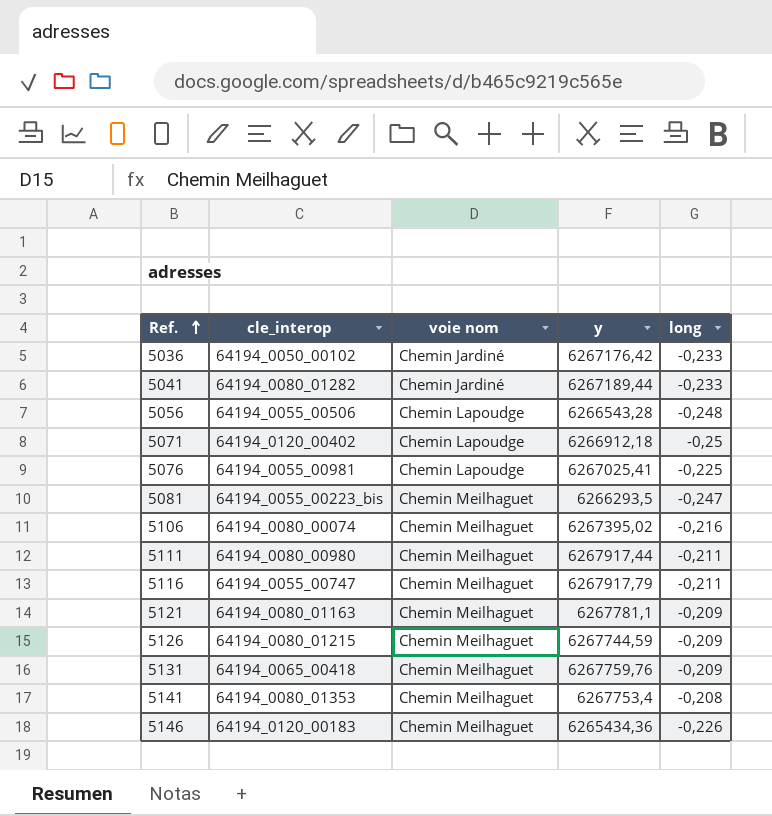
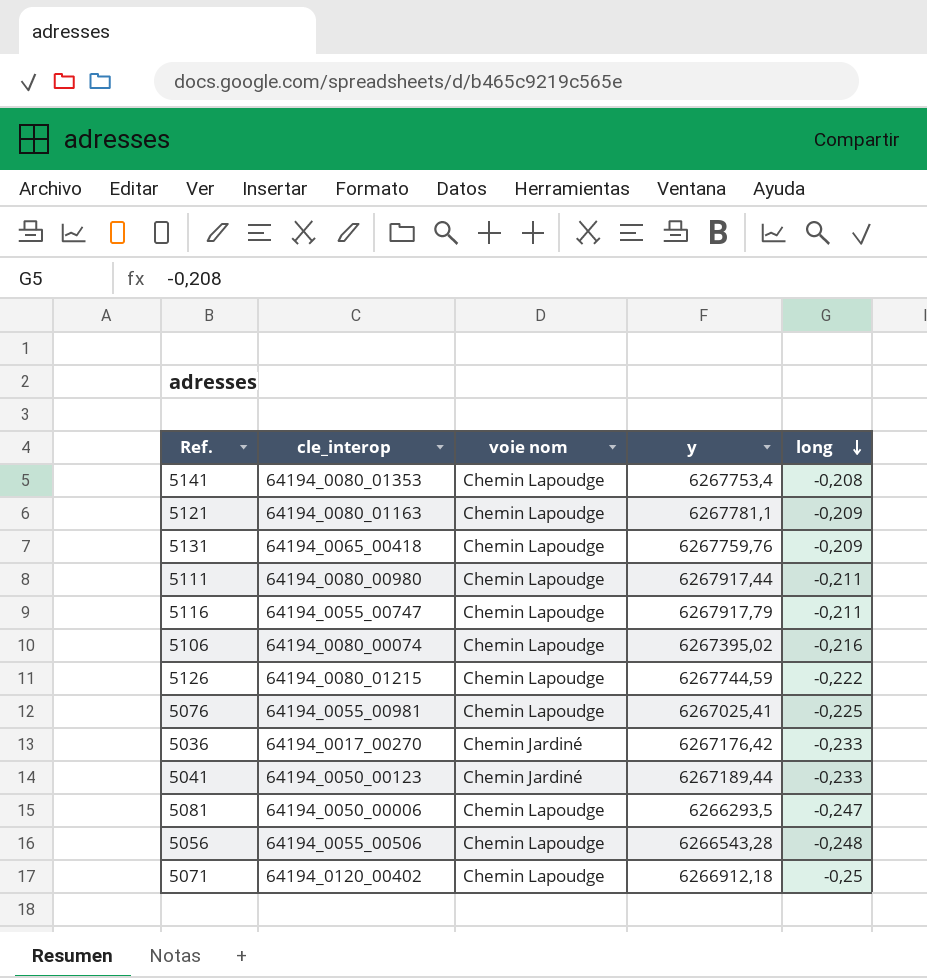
row order: Ref. ascending -> long descending
row 5146: 64194_0120_00183 | Chemin Meilhaguet | 6265434,36 | -0,226 -> none
5141 | voie nom: Chemin Meilhaguet -> Chemin Lapoudge
5121 | voie nom: Chemin Meilhaguet -> Chemin Lapoudge
5131 | voie nom: Chemin Meilhaguet -> Chemin Lapoudge
5111 | voie nom: Chemin Meilhaguet -> Chemin Lapoudge
5116 | voie nom: Chemin Meilhaguet -> Chemin Lapoudge
5106 | voie nom: Chemin Meilhaguet -> Chemin Lapoudge
5126 | voie nom: Chemin Meilhaguet -> Chemin Lapoudge
5126 | long: -0,209 -> -0,222
5036 | cle_interop: 64194_0050_00102 -> 64194_0017_00270
5041 | cle_interop: 64194_0080_01282 -> 64194_0050_00123
5081 | cle_interop: 64194_0055_00223_bis -> 64194_0050_00006
5081 | voie nom: Chemin Meilhaguet -> Chemin Lapoudge

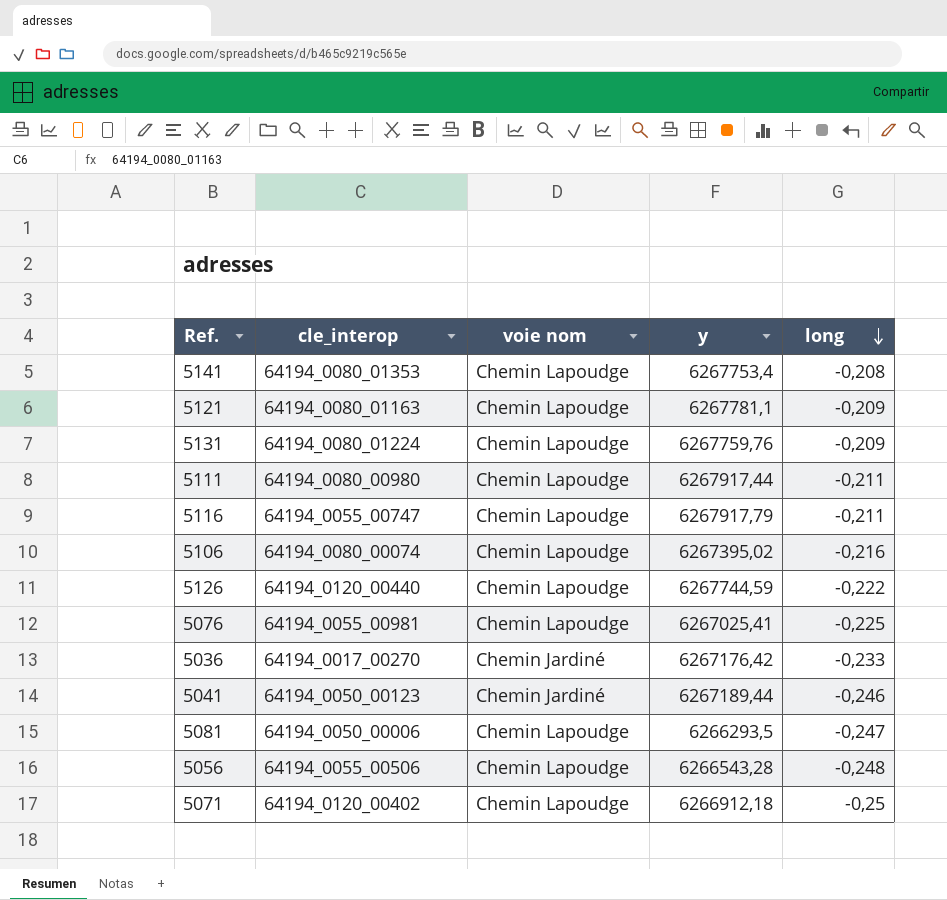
5131 | cle_interop: 64194_0065_00418 -> 64194_0080_01224
5126 | cle_interop: 64194_0080_01215 -> 64194_0120_00440
5041 | long: -0,233 -> -0,246

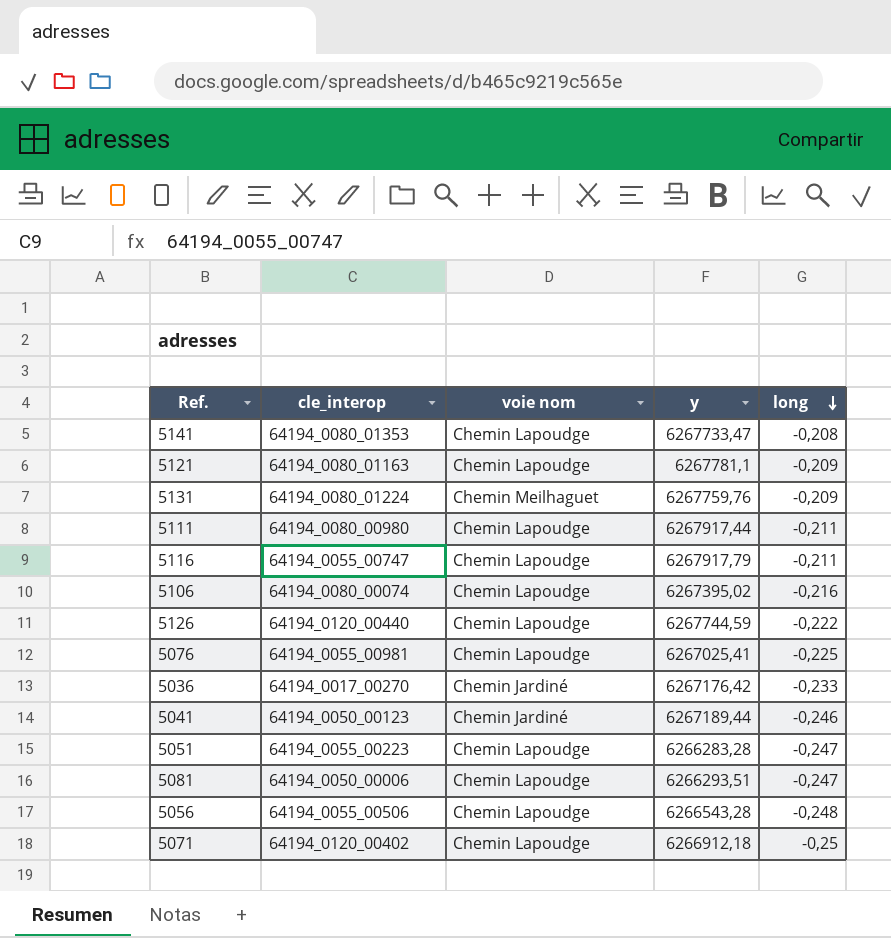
5141 | y: 6267753,4 -> 6267733,47
5131 | voie nom: Chemin Lapoudge -> Chemin Meilhaguet
row 5051: none -> 64194_0055_00223 | Chemin Lapoudge | 6266283,28 | -0,247
5081 | y: 6266293,5 -> 6266293,51

